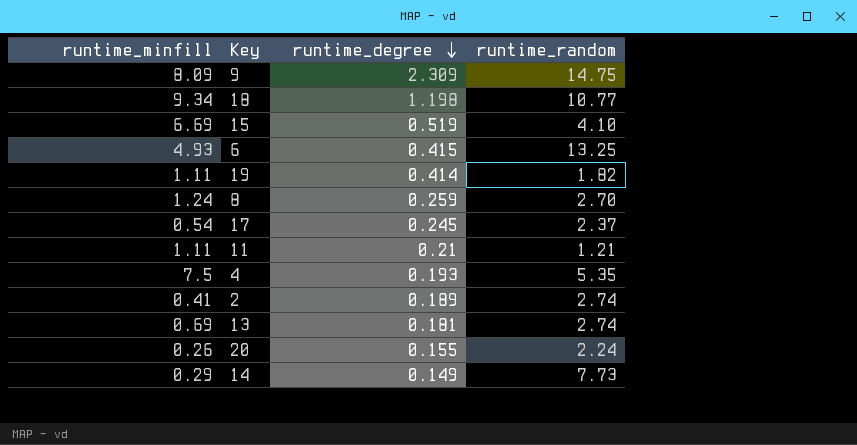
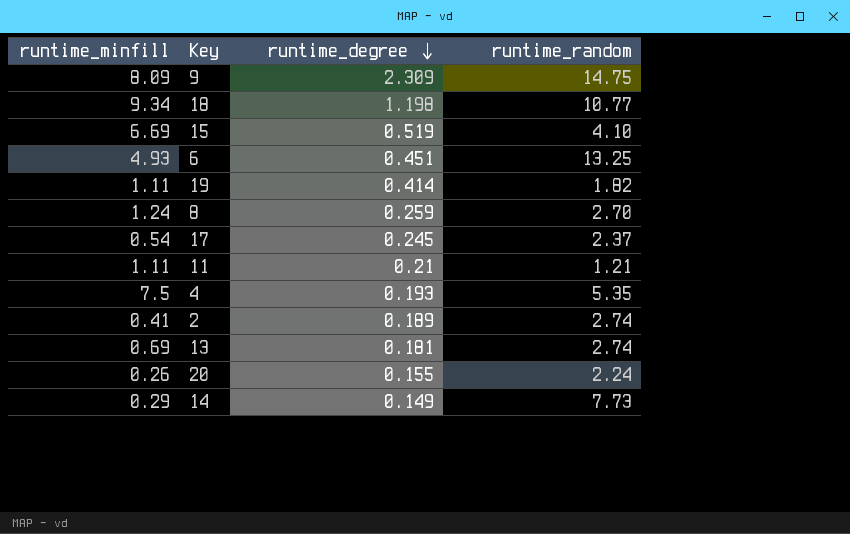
6 | runtime_degree: 0.415 -> 0.451

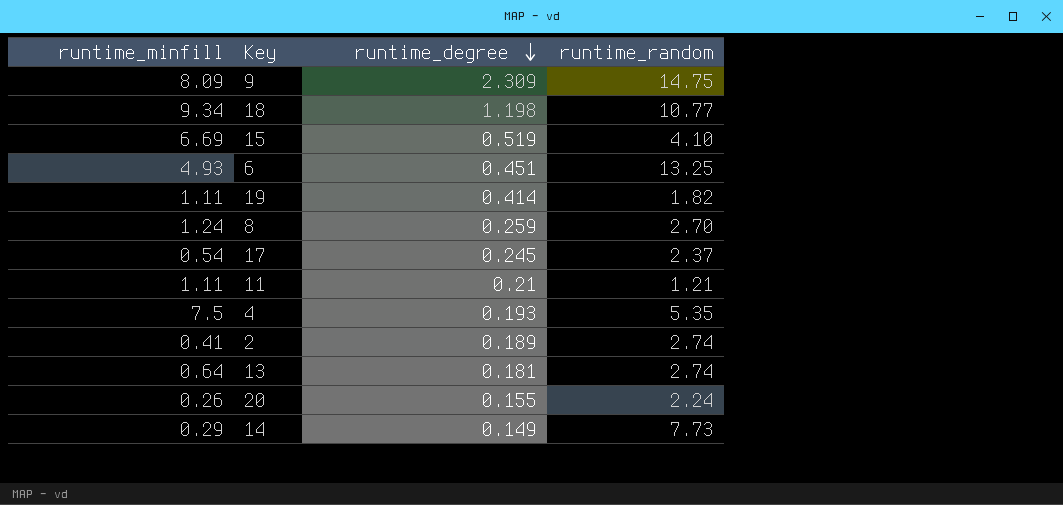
13 | runtime_minfill: 0.69 -> 0.64

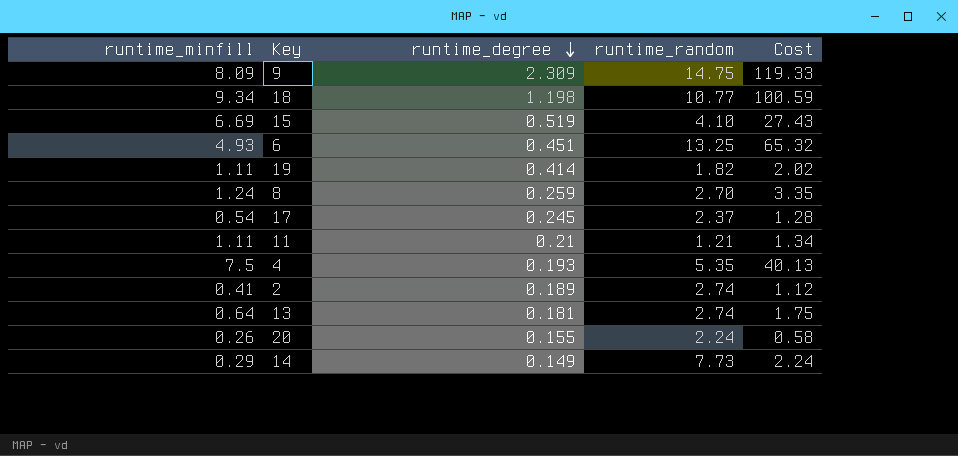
column Cost | formula: none -> [runtime_minfill] * [runtime_random]

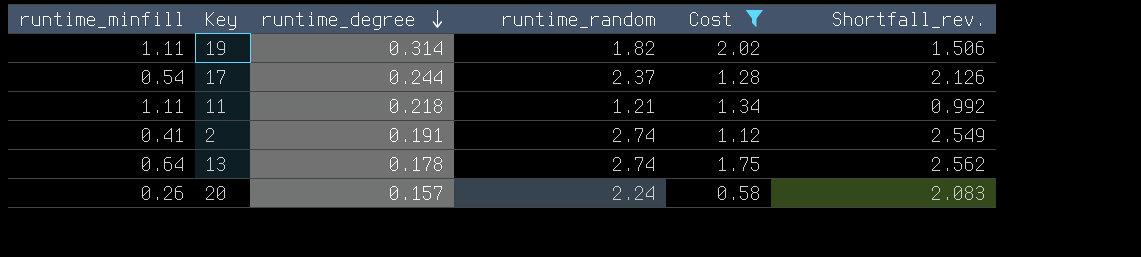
filter: none -> Cost <= 2.02
column Shortfall_rev. | formula: none -> [runtime_random] - [runtime_degree]
19 | runtime_degree: 0.414 -> 0.314
17 | runtime_degree: 0.245 -> 0.244
11 | runtime_degree: 0.21 -> 0.218
2 | runtime_degree: 0.189 -> 0.191
13 | runtime_degree: 0.181 -> 0.178
20 | runtime_degree: 0.155 -> 0.157

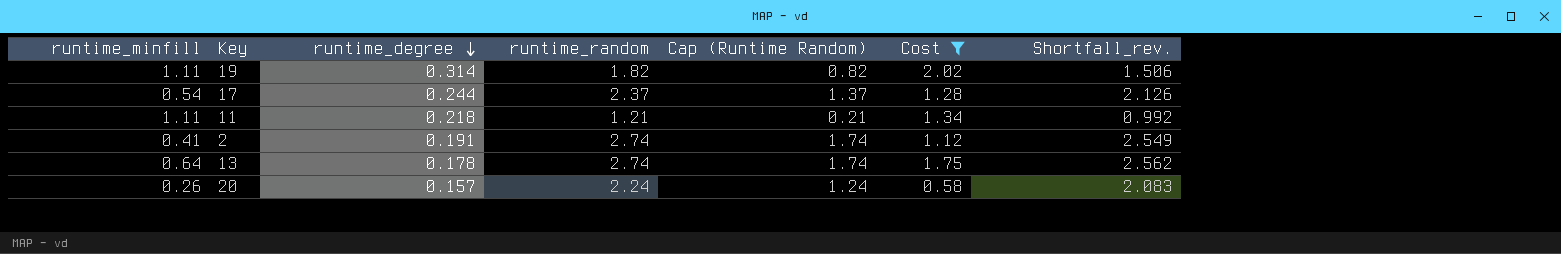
column Cap (Runtime Random) | formula: none -> [runtime_random] - 1

